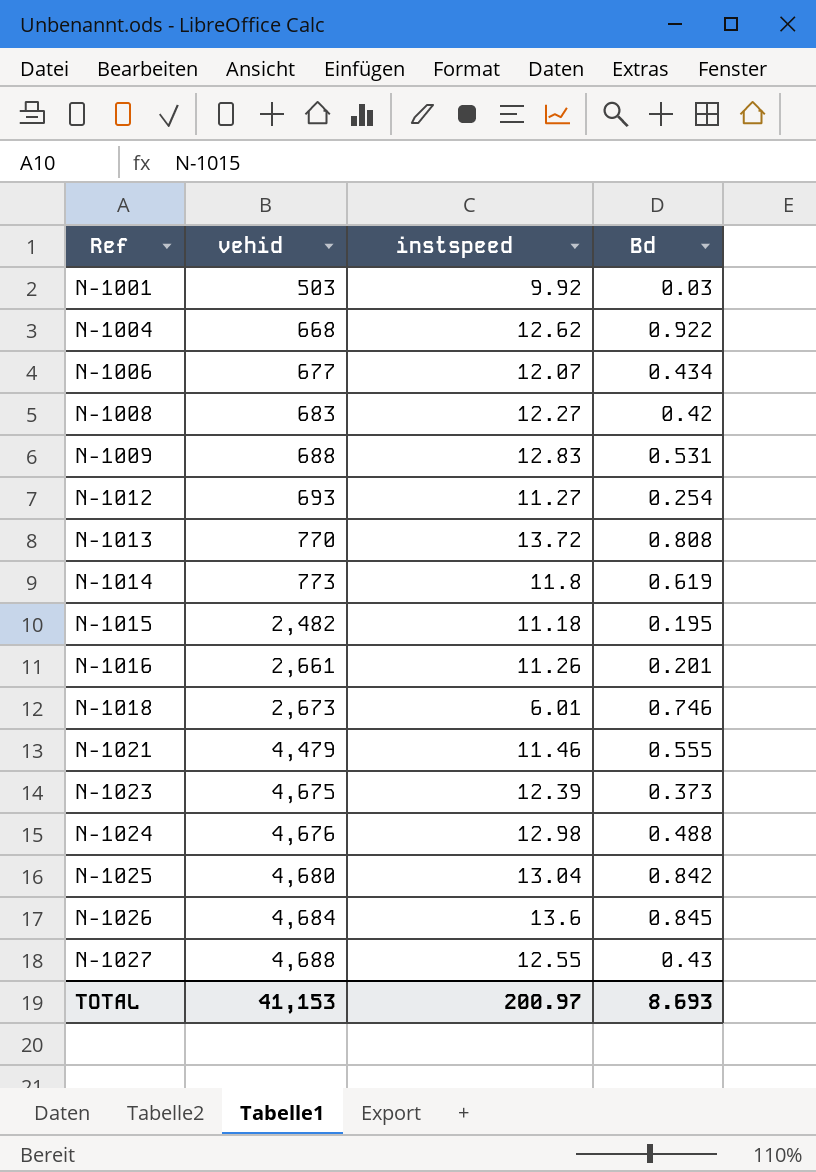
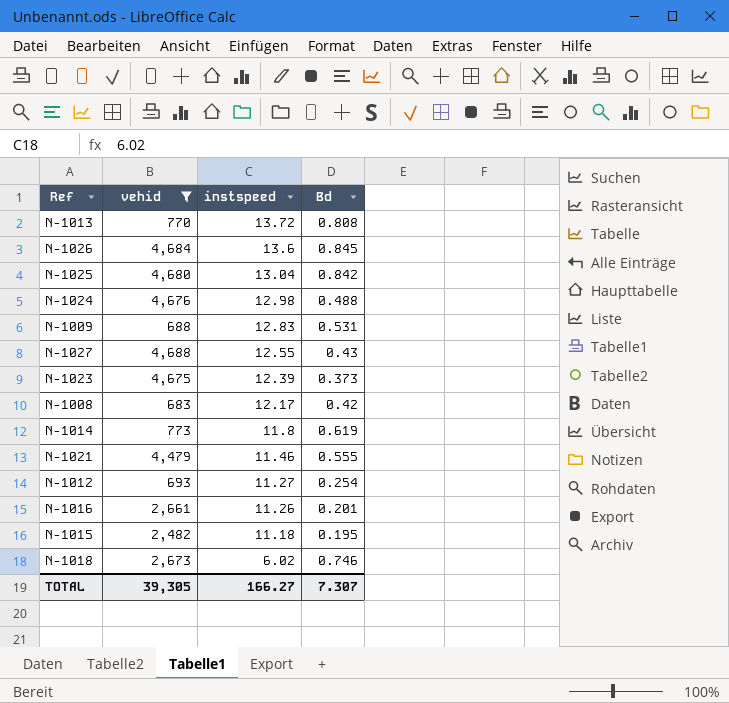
filter: none -> vehid >= 683
row order: Ref ascending -> instspeed descending
N-1008 | instspeed: 12.27 -> 12.17
N-1018 | instspeed: 6.01 -> 6.02
TOTAL | vehid: 41,153 -> 39,305
TOTAL | instspeed: 200.97 -> 166.27
TOTAL | Bd: 8.693 -> 7.307

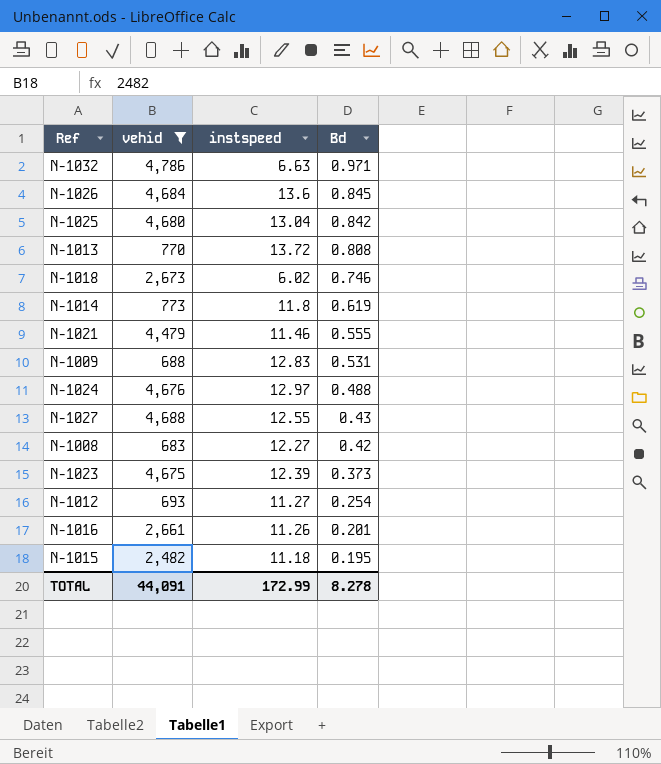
row order: instspeed descending -> Bd descending
row N-1032: none -> 4,786 | 6.63 | 0.971
N-1024 | instspeed: 12.98 -> 12.97
N-1008 | instspeed: 12.17 -> 12.27
TOTAL | vehid: 39,305 -> 44,091
TOTAL | instspeed: 166.27 -> 172.99
TOTAL | Bd: 7.307 -> 8.278

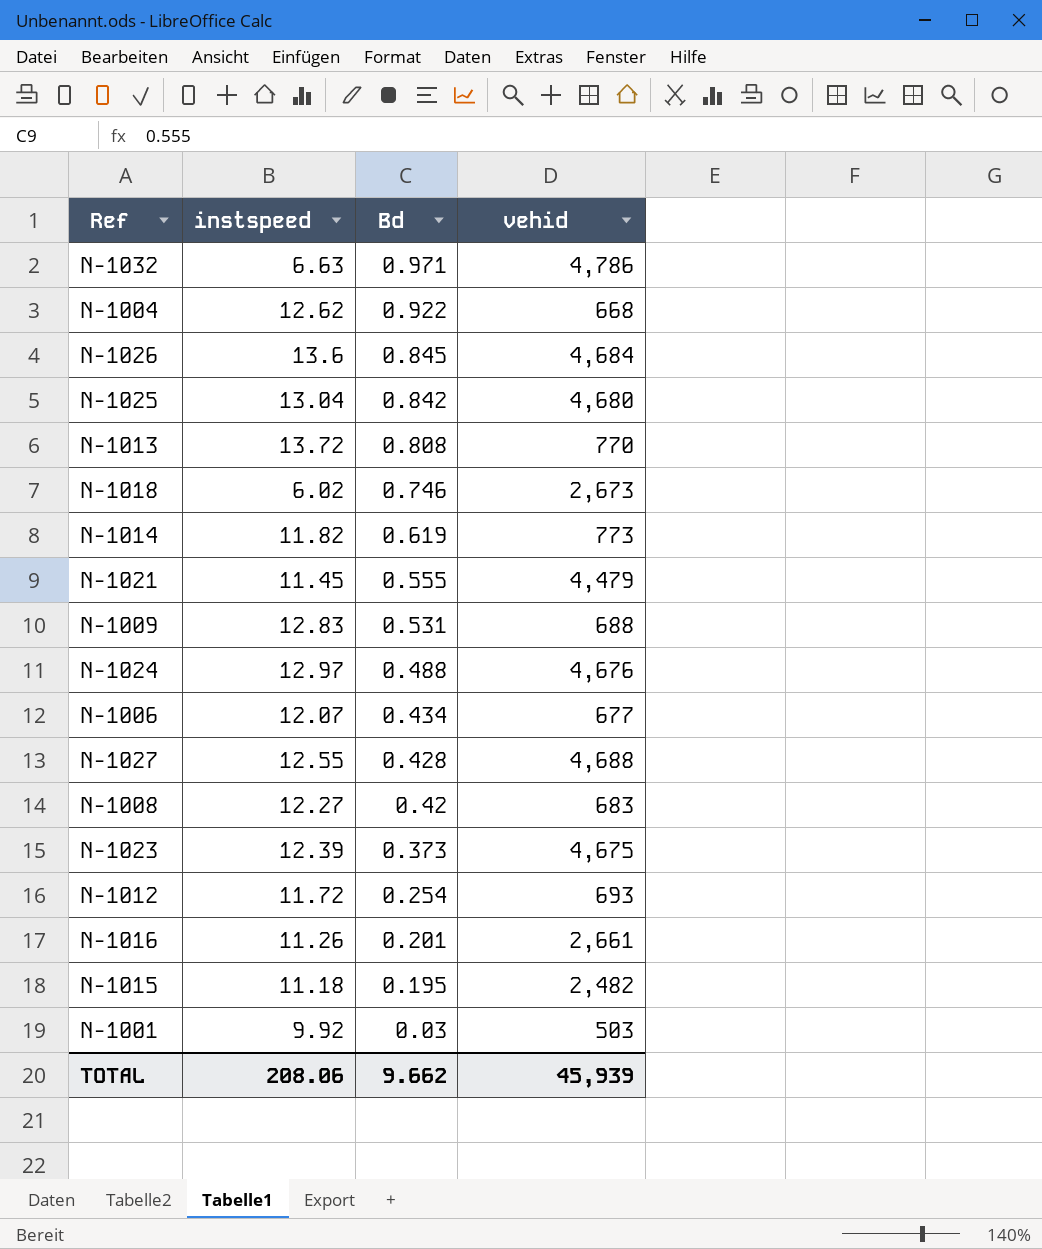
filter: vehid >= 683 -> none
column vehid | position: 2 -> 4
N-1014 | instspeed: 11.8 -> 11.82
N-1021 | instspeed: 11.46 -> 11.45
N-1027 | Bd: 0.43 -> 0.428
N-1012 | instspeed: 11.27 -> 11.72
TOTAL | instspeed: 172.99 -> 208.06
TOTAL | Bd: 8.278 -> 9.662
TOTAL | vehid: 44,091 -> 45,939

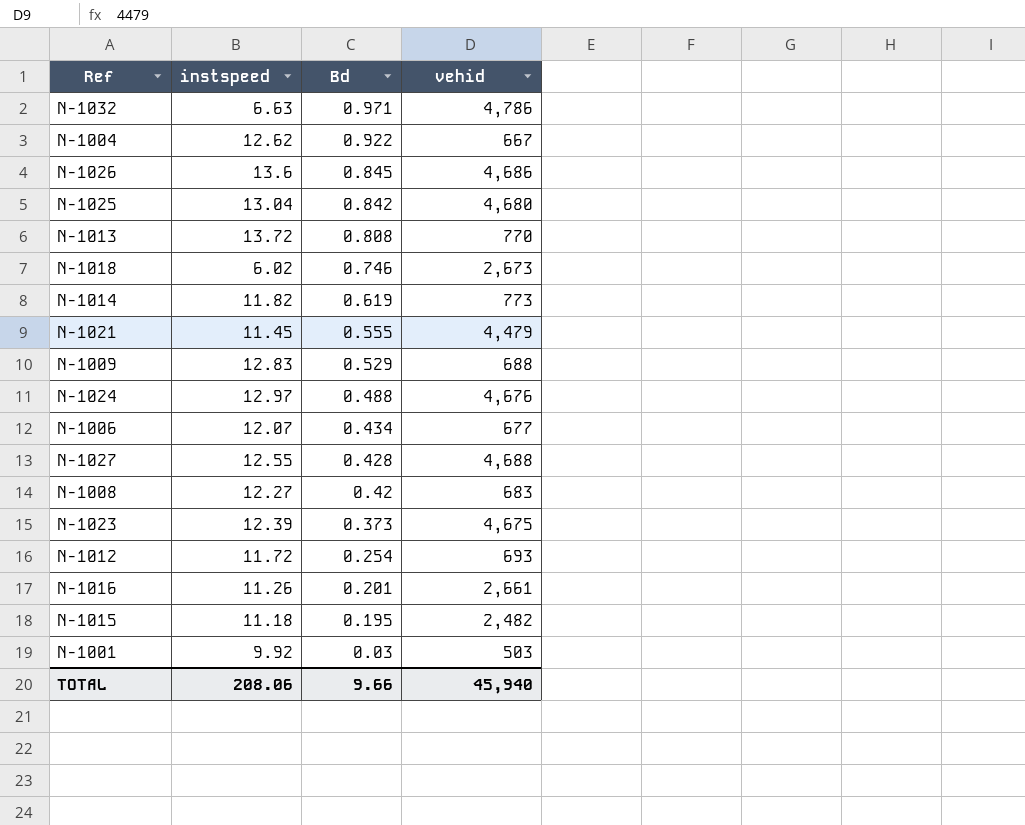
N-1004 | vehid: 668 -> 667
N-1026 | vehid: 4,684 -> 4,686
N-1009 | Bd: 0.531 -> 0.529
TOTAL | Bd: 9.662 -> 9.66
TOTAL | vehid: 45,939 -> 45,940

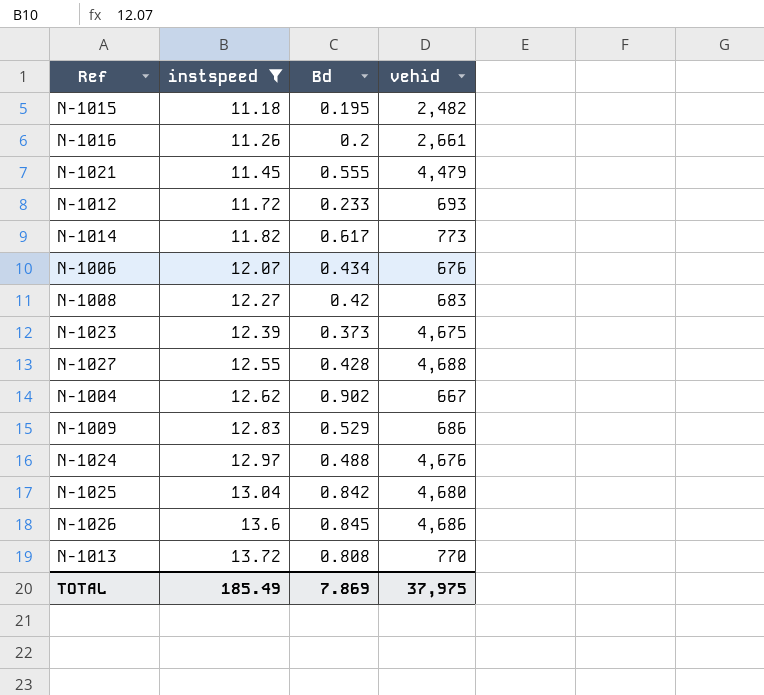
filter: none -> instspeed >= 11.18
row order: Bd descending -> instspeed ascending
N-1016 | Bd: 0.201 -> 0.2
N-1012 | Bd: 0.254 -> 0.233
N-1014 | Bd: 0.619 -> 0.617
N-1006 | vehid: 677 -> 676
N-1004 | Bd: 0.922 -> 0.902
N-1009 | vehid: 688 -> 686
TOTAL | instspeed: 208.06 -> 185.49
TOTAL | Bd: 9.66 -> 7.869
TOTAL | vehid: 45,940 -> 37,975

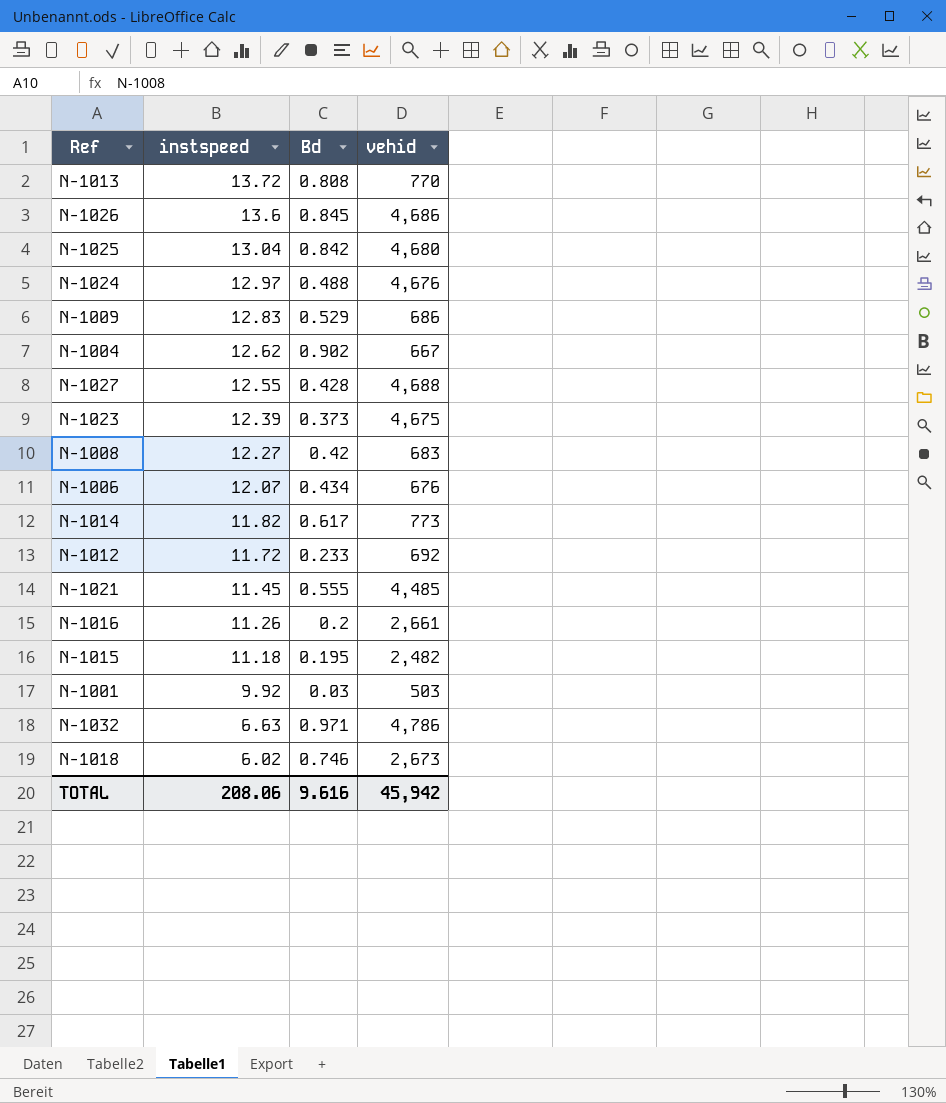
filter: instspeed >= 11.18 -> none
row order: instspeed ascending -> instspeed descending
N-1012 | vehid: 693 -> 692
N-1021 | vehid: 4,479 -> 4,485
TOTAL | instspeed: 185.49 -> 208.06
TOTAL | Bd: 7.869 -> 9.616
TOTAL | vehid: 37,975 -> 45,942

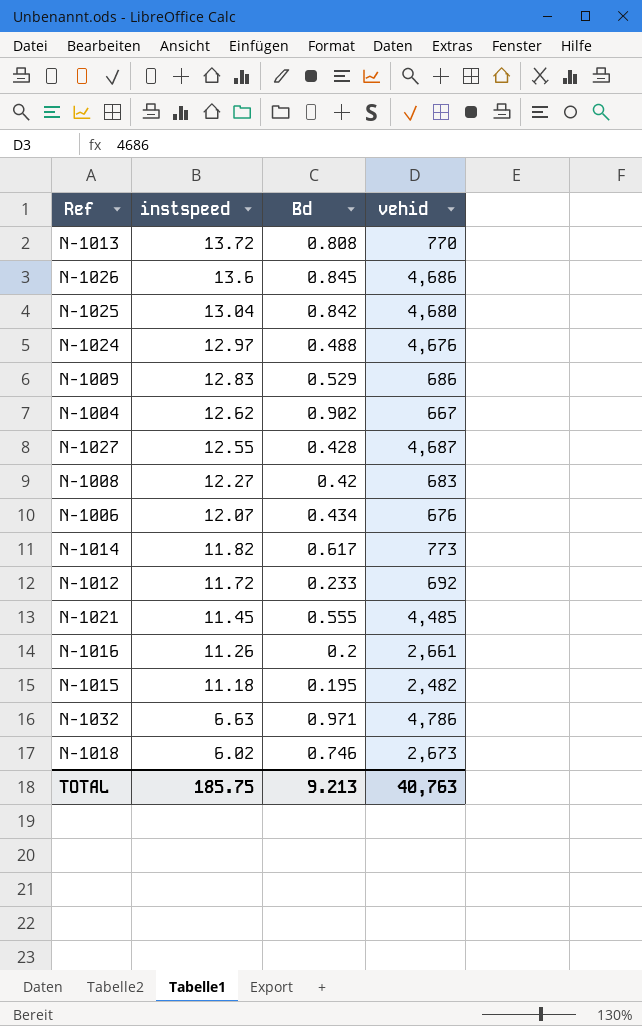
row N-1023: 12.39 | 0.373 | 4,675 -> none
row N-1001: 9.92 | 0.03 | 503 -> none
N-1027 | vehid: 4,688 -> 4,687
TOTAL | instspeed: 208.06 -> 185.75
TOTAL | Bd: 9.616 -> 9.213
TOTAL | vehid: 45,942 -> 40,763

